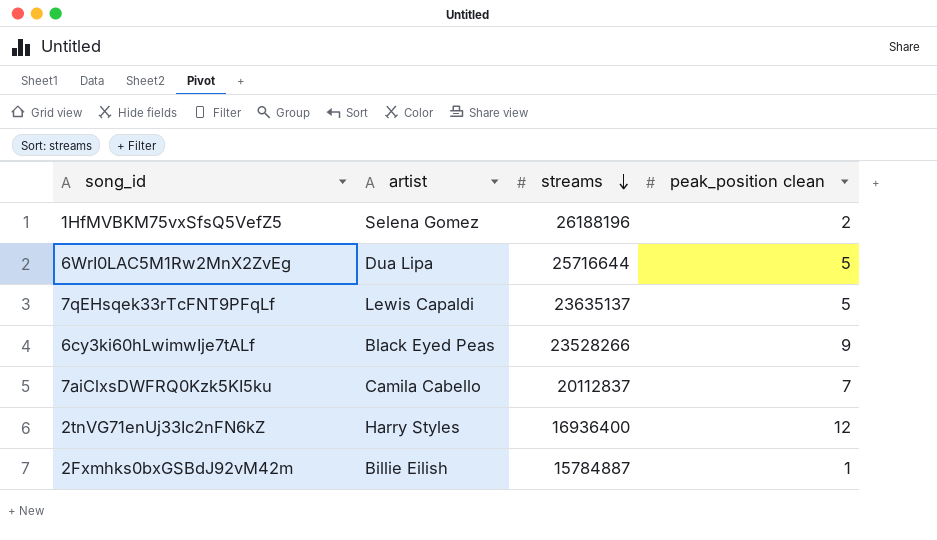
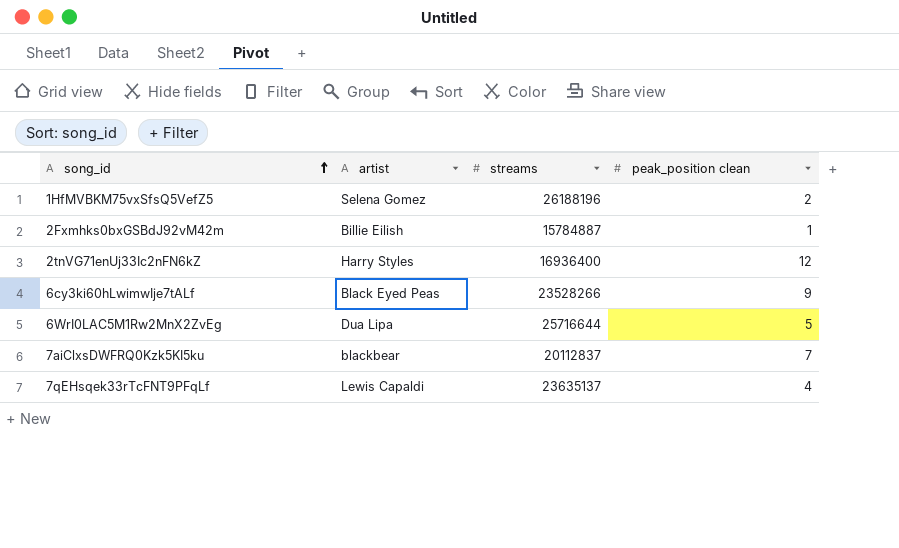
row order: streams descending -> song_id ascending
7aiClxsDWFRQ0Kzk5KI5ku | artist: Camila Cabello -> blackbear
7qEHsqek33rTcFNT9PFqLf | peak_position clean: 5 -> 4

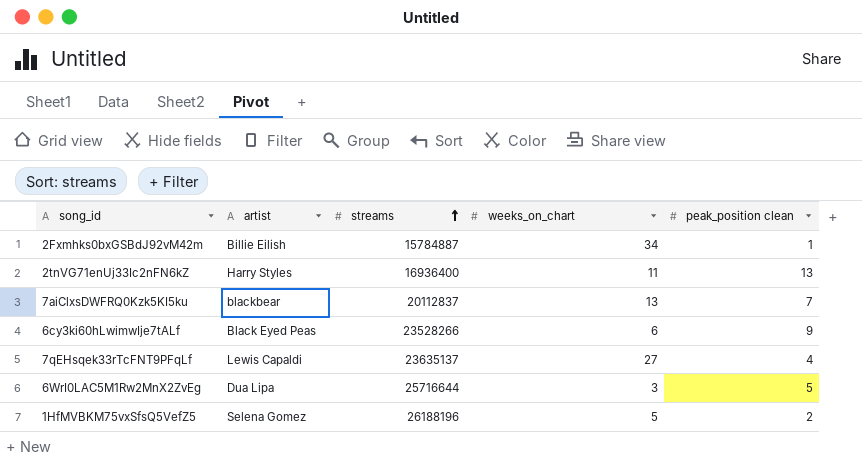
row order: song_id ascending -> streams ascending
column weeks_on_chart | position: none -> 4
2tnVG71enUj33Ic2nFN6kZ | peak_position clean: 12 -> 13

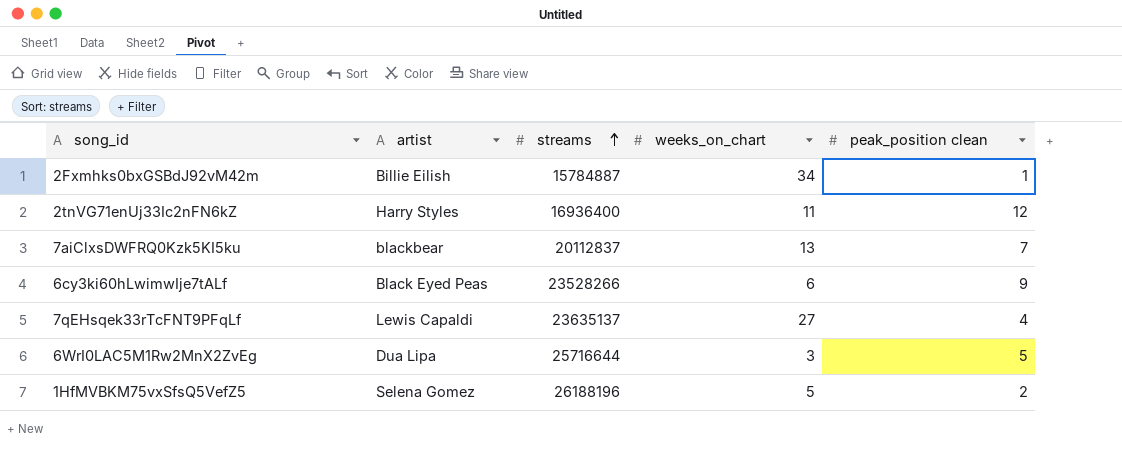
2tnVG71enUj33Ic2nFN6kZ | peak_position clean: 13 -> 12

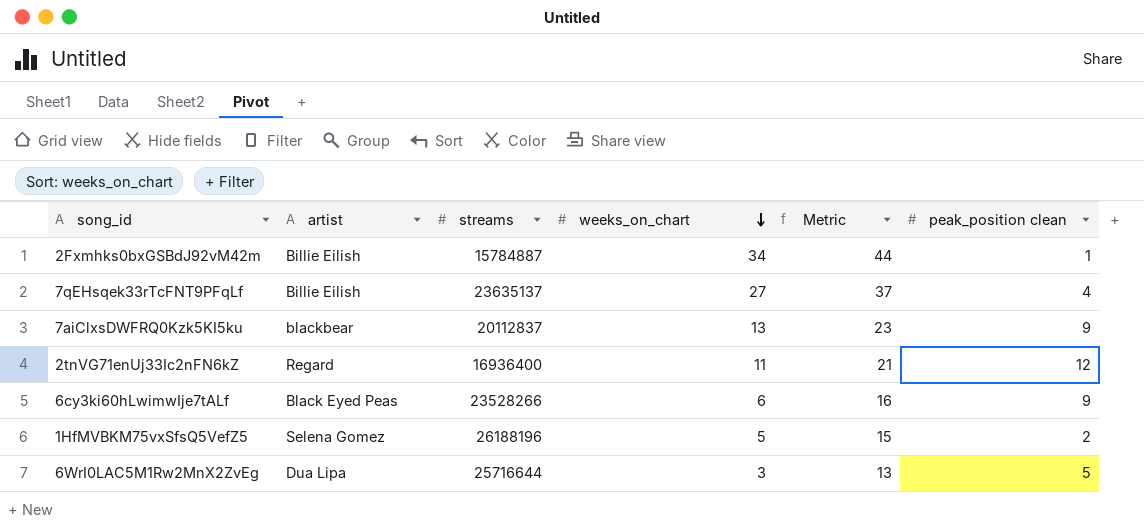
row order: streams ascending -> weeks_on_chart descending
column Metric | formula: none -> [weeks_on_chart] + 10
7qEHsqek33rTcFNT9PFqLf | artist: Lewis Capaldi -> Billie Eilish
7aiClxsDWFRQ0Kzk5KI5ku | peak_position clean: 7 -> 9
2tnVG71enUj33Ic2nFN6kZ | artist: Harry Styles -> Regard

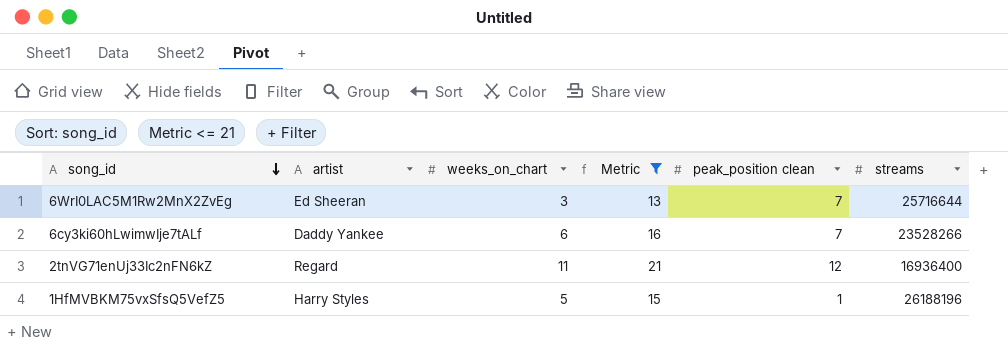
filter: none -> Metric <= 21
row order: weeks_on_chart descending -> song_id descending
column streams | position: 3 -> 6
6WrI0LAC5M1Rw2MnX2ZvEg | artist: Dua Lipa -> Ed Sheeran
6WrI0LAC5M1Rw2MnX2ZvEg | peak_position clean: 5 -> 7
6cy3ki60hLwimwIje7tALf | artist: Black Eyed Peas -> Daddy Yankee
6cy3ki60hLwimwIje7tALf | peak_position clean: 9 -> 7
1HfMVBKM75vxSfsQ5VefZ5 | artist: Selena Gomez -> Harry Styles
1HfMVBKM75vxSfsQ5VefZ5 | peak_position clean: 2 -> 1

